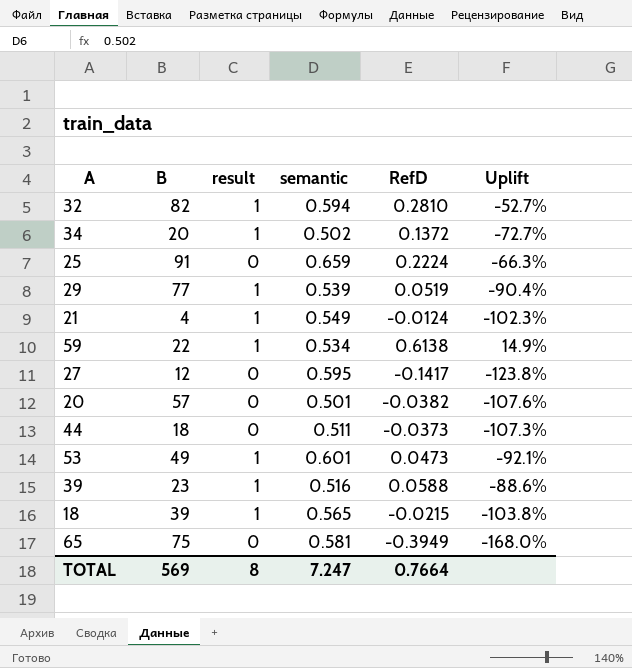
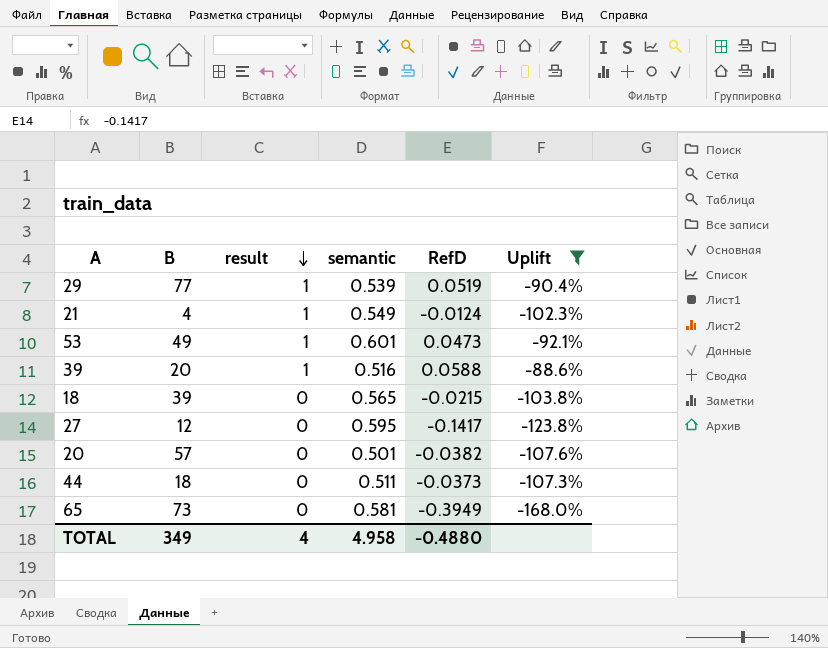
filter: none -> Uplift <= -88.6%
row order: none -> result descending
39 | B: 23 -> 20
18 | result: 1 -> 0
65 | B: 75 -> 73
TOTAL | B: 569 -> 349
TOTAL | result: 8 -> 4
TOTAL | semantic: 7.247 -> 4.958
TOTAL | RefD: 0.7664 -> -0.4880

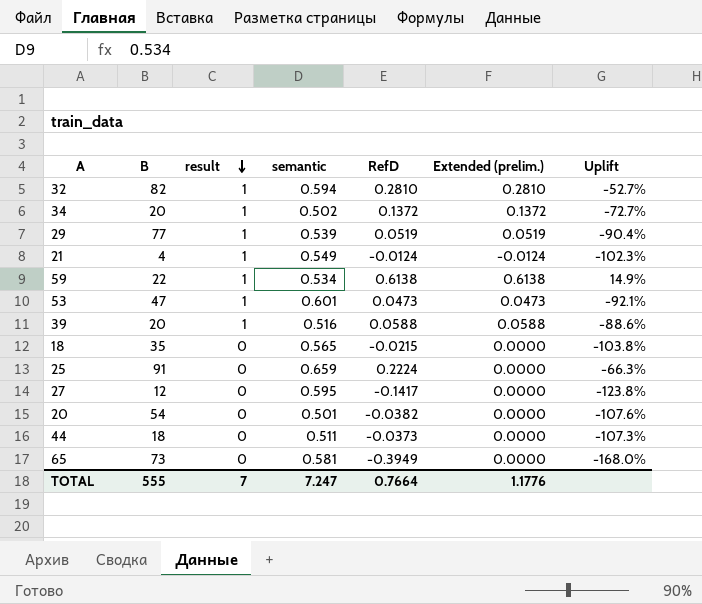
filter: Uplift <= -88.6% -> none
column Extended (prelim.) | formula: none -> [result] * [RefD]
53 | B: 49 -> 47
18 | B: 39 -> 35
20 | B: 57 -> 54
TOTAL | B: 349 -> 555
TOTAL | result: 4 -> 7
TOTAL | semantic: 4.958 -> 7.247
TOTAL | RefD: -0.4880 -> 0.7664

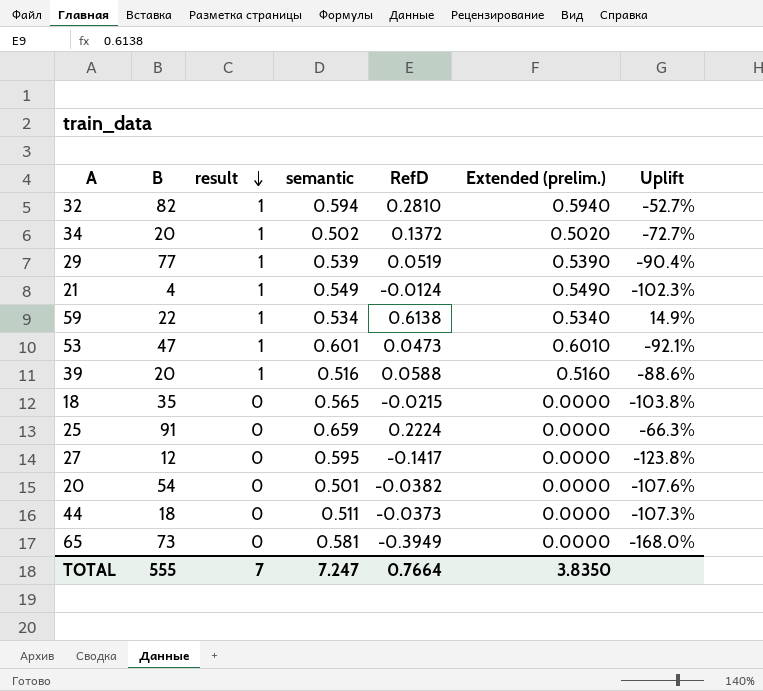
column Extended (prelim.) | formula: [result] * [RefD] -> [result] * [semantic]
TOTAL | Extended (prelim.): 1.1776 -> 3.8350

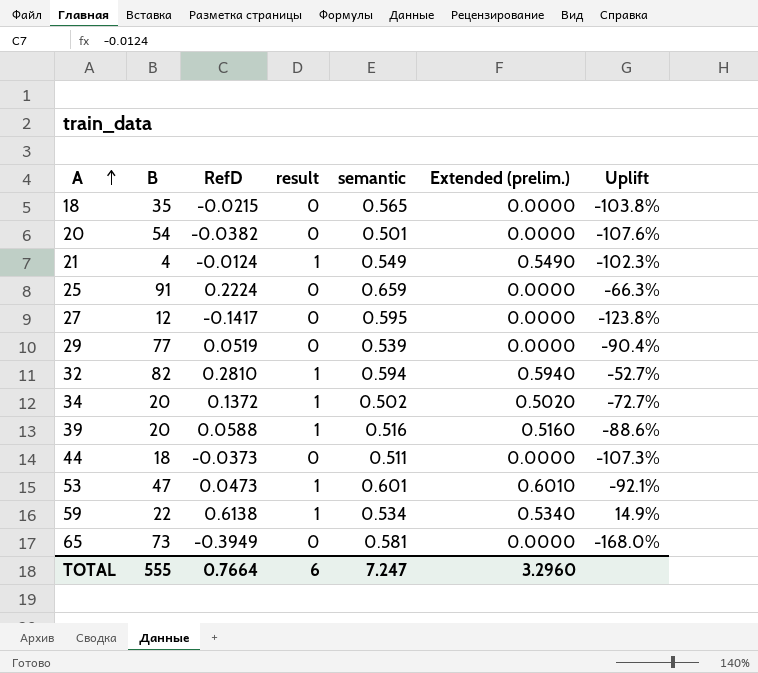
row order: result descending -> A ascending
column RefD | position: 5 -> 3
29 | result: 1 -> 0
29 | Extended (prelim.): 0.5390 -> 0.0000
TOTAL | result: 7 -> 6
TOTAL | Extended (prelim.): 3.8350 -> 3.2960

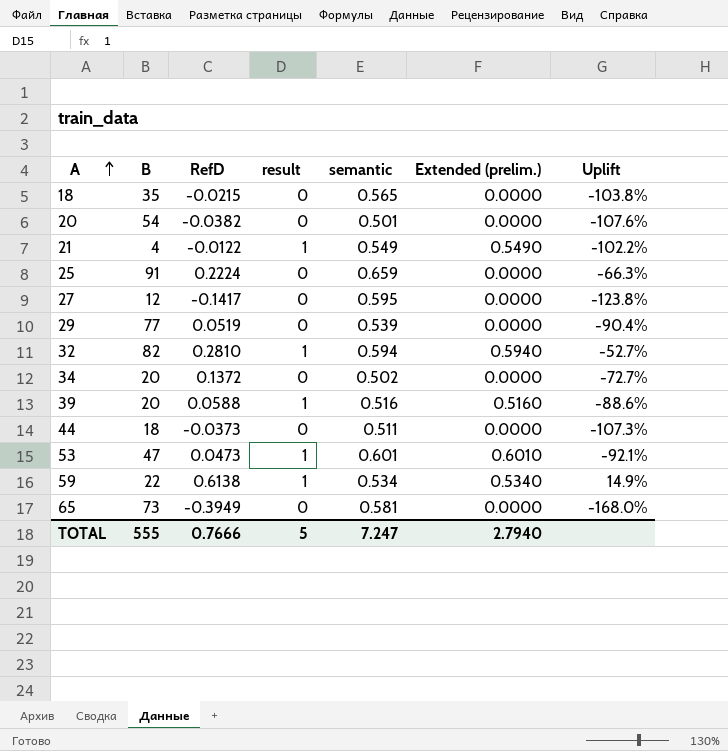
21 | RefD: -0.0124 -> -0.0122
21 | Uplift: -102.3% -> -102.2%
34 | result: 1 -> 0
34 | Extended (prelim.): 0.5020 -> 0.0000
TOTAL | RefD: 0.7664 -> 0.7666
TOTAL | result: 6 -> 5
TOTAL | Extended (prelim.): 3.2960 -> 2.7940

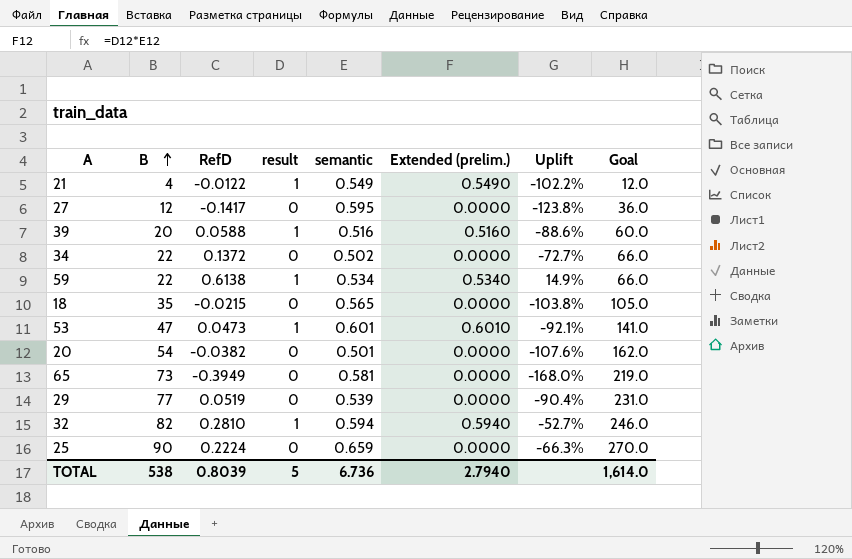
row order: A ascending -> B ascending
column Goal | formula: none -> [B] * 3
row 44: 18 | -0.0373 | 0 | 0.511 | 0.0000 | -107.3% -> none
34 | B: 20 -> 22
25 | B: 91 -> 90
TOTAL | B: 555 -> 538
TOTAL | RefD: 0.7666 -> 0.8039
TOTAL | semantic: 7.247 -> 6.736

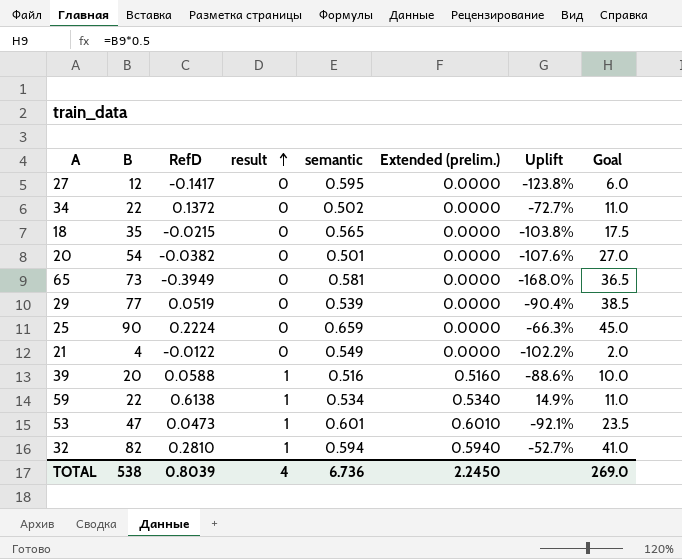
row order: B ascending -> result ascending
column Goal | formula: [B] * 3 -> [B] * 0.5
21 | result: 1 -> 0
21 | Extended (prelim.): 0.5490 -> 0.0000
TOTAL | result: 5 -> 4
TOTAL | Extended (prelim.): 2.7940 -> 2.2450
TOTAL | Goal: 1,614.0 -> 269.0

